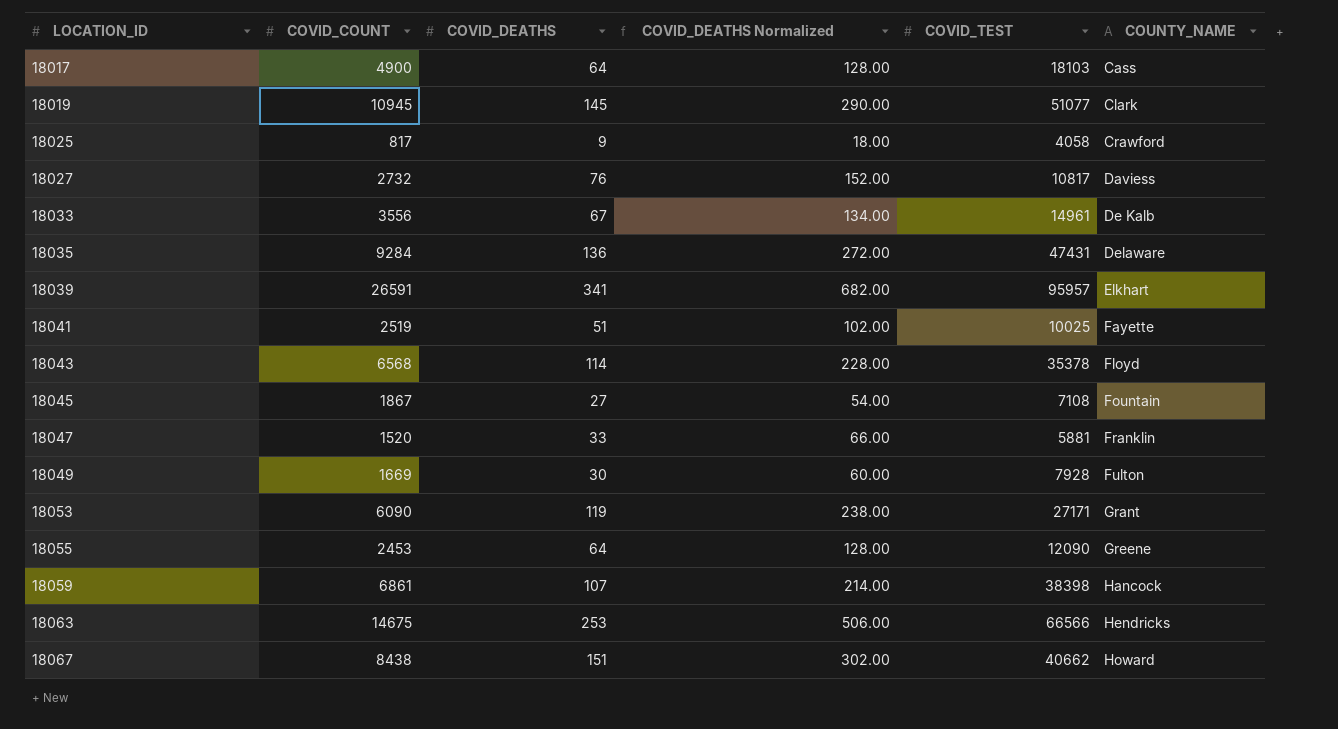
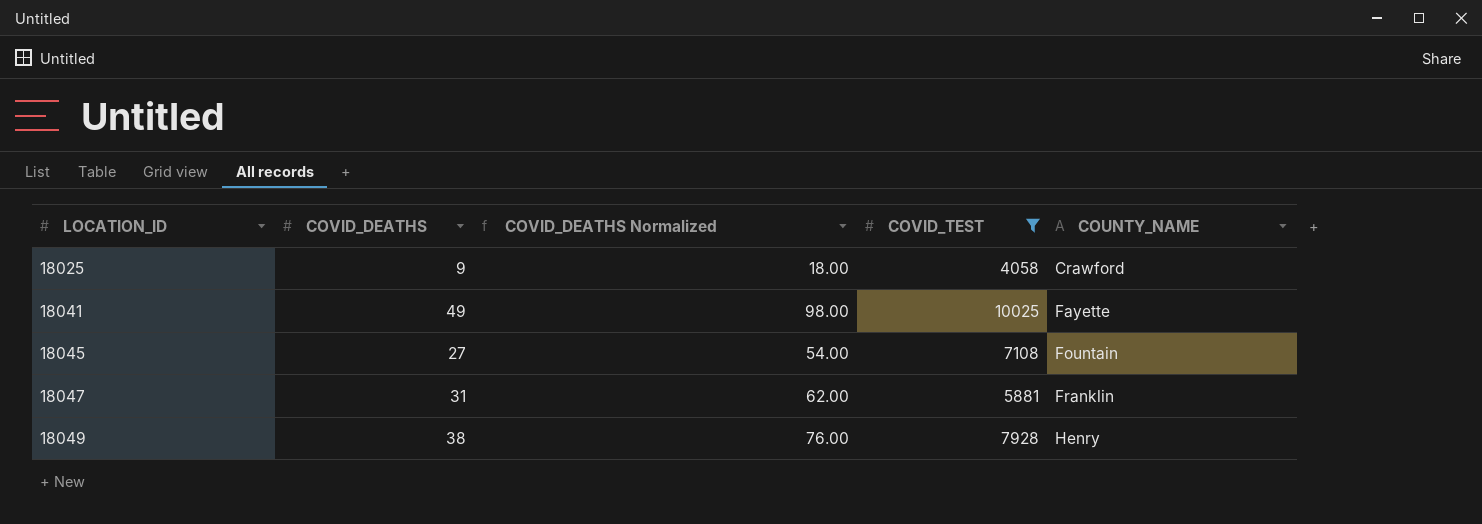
filter: none -> COVID_TEST <= 10025
column COVID_COUNT | position: 2 -> none
18041 | COVID_DEATHS: 51 -> 49
18041 | COVID_DEATHS Normalized: 102.00 -> 98.00
18047 | COVID_DEATHS: 33 -> 31
18047 | COVID_DEATHS Normalized: 66.00 -> 62.00
18049 | COVID_DEATHS: 30 -> 38
18049 | COVID_DEATHS Normalized: 60.00 -> 76.00
18049 | COUNTY_NAME: Fulton -> Henry

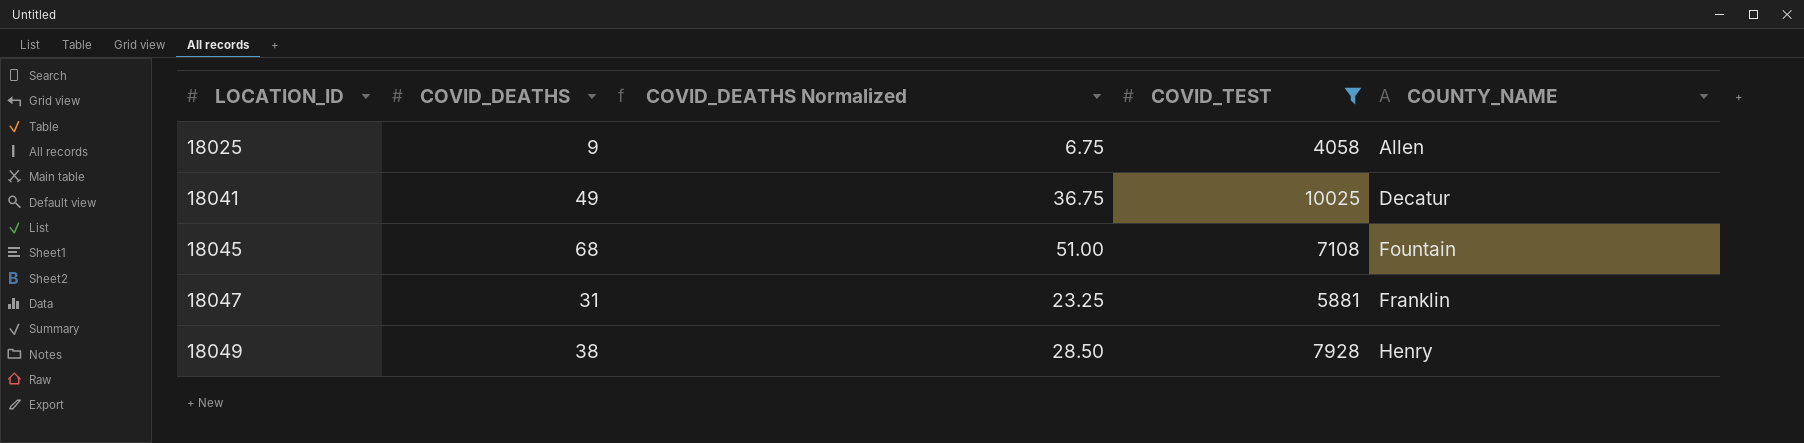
column COVID_DEATHS Normalized | formula: [COVID_DEATHS] * 2 -> [COVID_DEATHS] * 0.75
18025 | COUNTY_NAME: Crawford -> Allen
18041 | COUNTY_NAME: Fayette -> Decatur
18045 | COVID_DEATHS: 27 -> 68

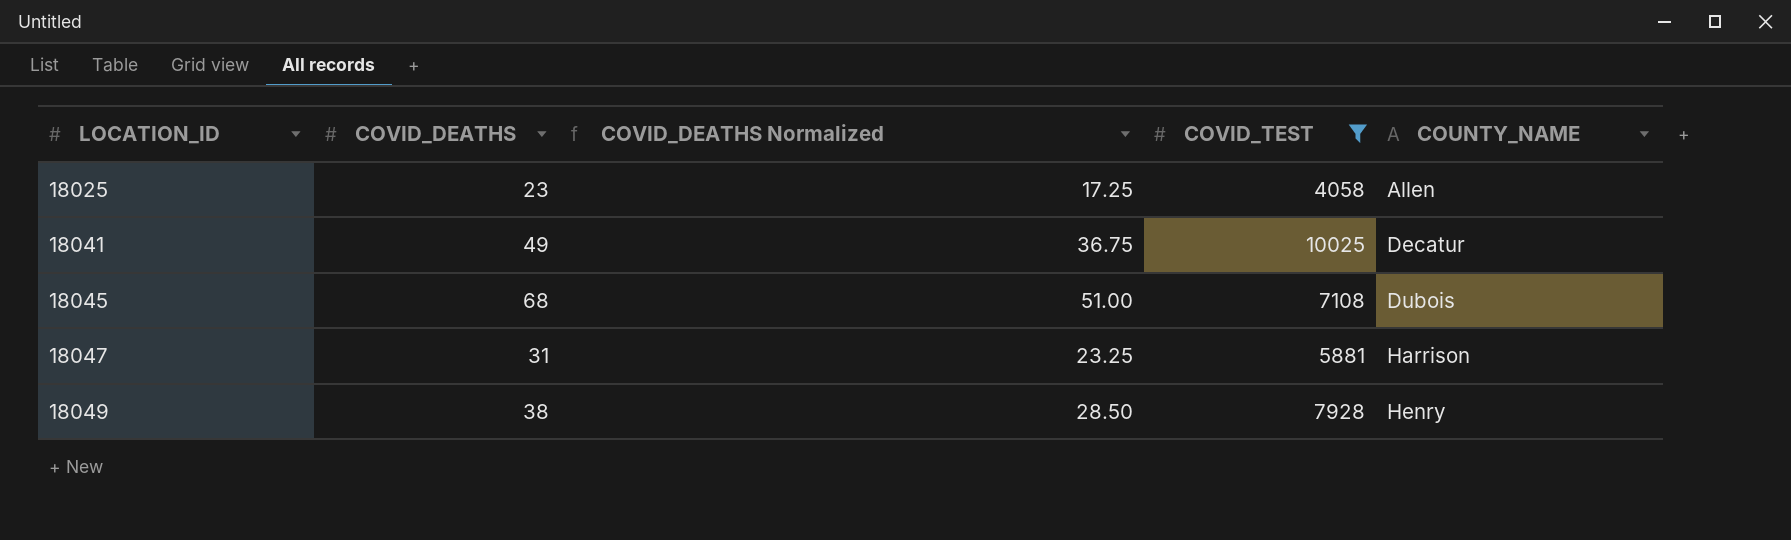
18025 | COVID_DEATHS: 9 -> 23
18025 | COVID_DEATHS Normalized: 6.75 -> 17.25
18045 | COUNTY_NAME: Fountain -> Dubois
18047 | COUNTY_NAME: Franklin -> Harrison

